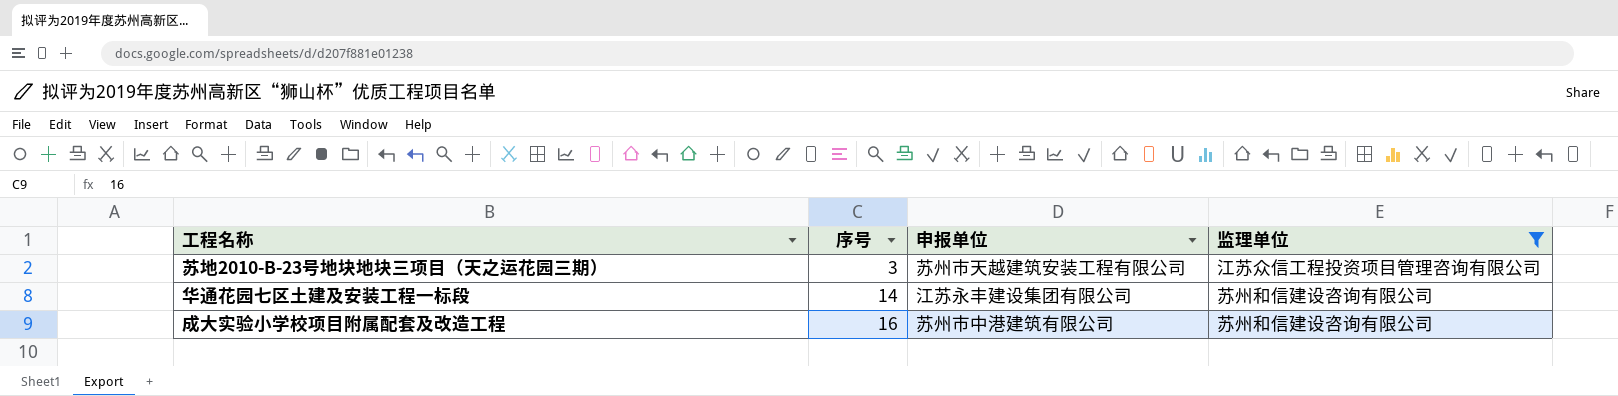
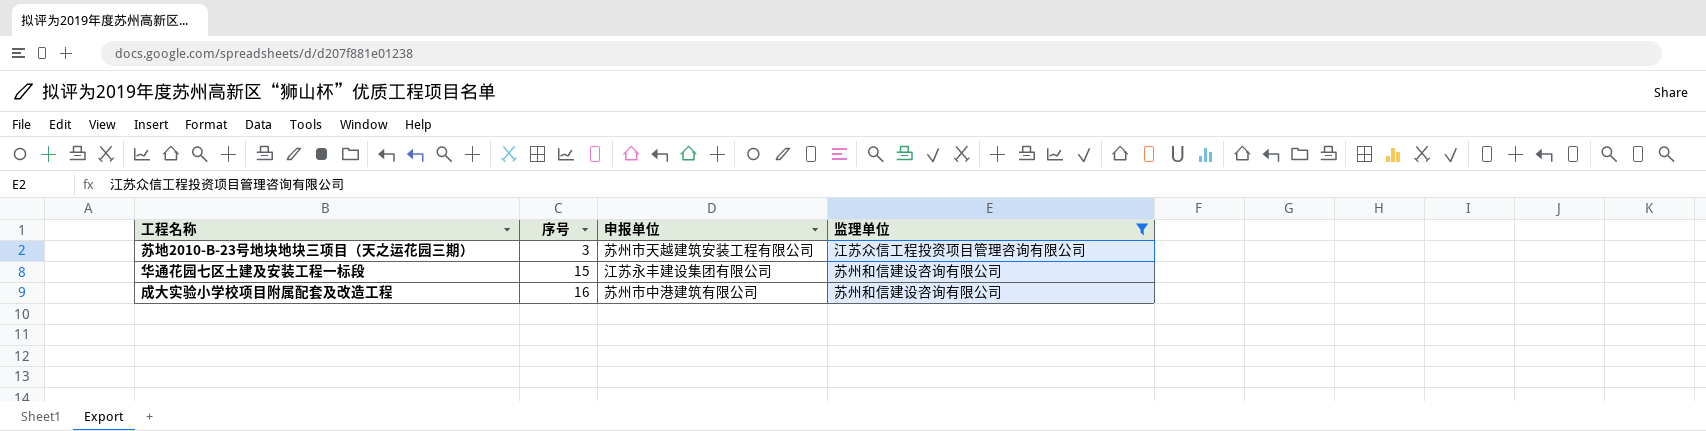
华通花园七区土建及安装工程一标段 | 序号: 14 -> 15

